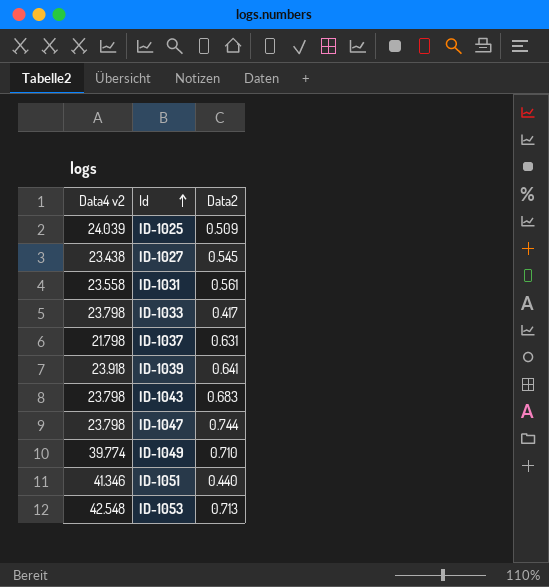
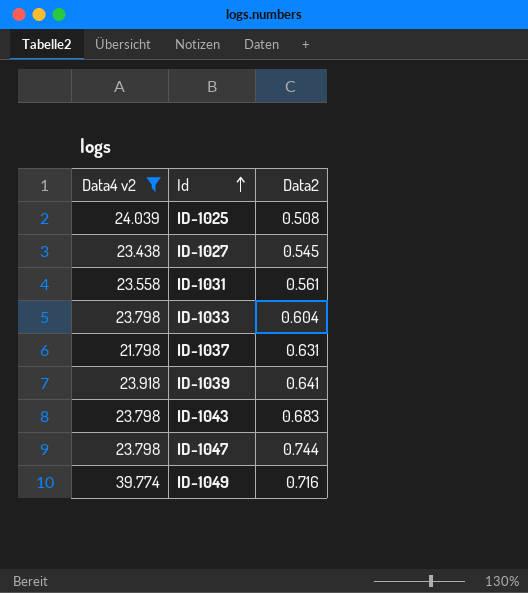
filter: none -> Data4 v2 <= 39.774
ID-1025 | Data2: 0.509 -> 0.508
ID-1033 | Data2: 0.417 -> 0.604
ID-1049 | Data2: 0.710 -> 0.716

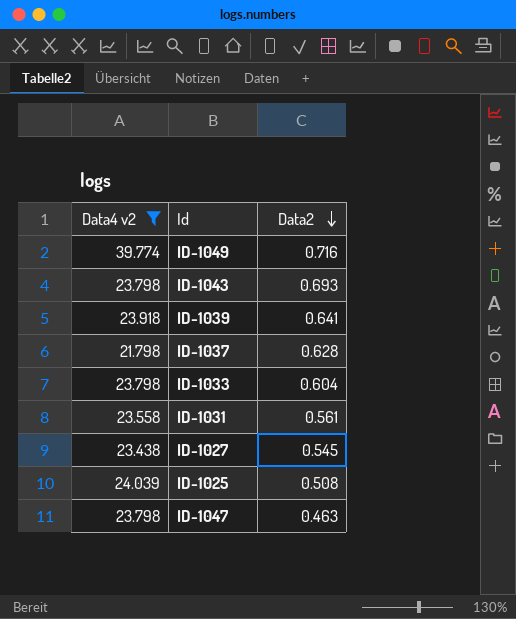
row order: Id ascending -> Data2 descending
ID-1043 | Data2: 0.683 -> 0.693
ID-1037 | Data2: 0.631 -> 0.628
ID-1047 | Data2: 0.744 -> 0.463

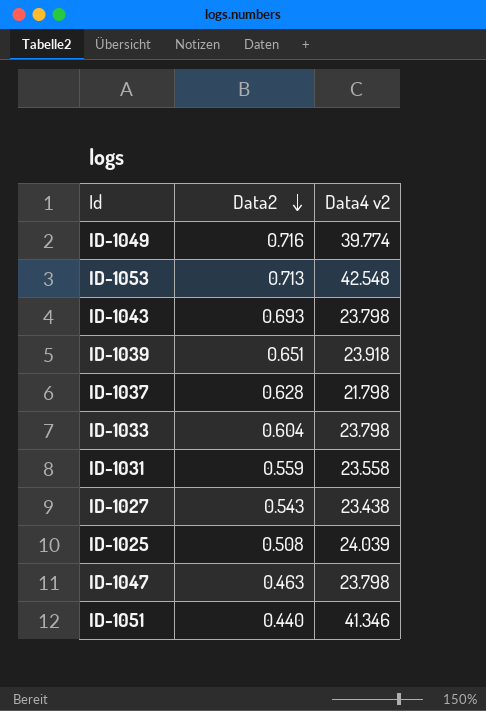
filter: Data4 v2 <= 39.774 -> none
column Data4 v2 | position: 1 -> 3
ID-1039 | Data2: 0.641 -> 0.651
ID-1031 | Data2: 0.561 -> 0.559
ID-1027 | Data2: 0.545 -> 0.543

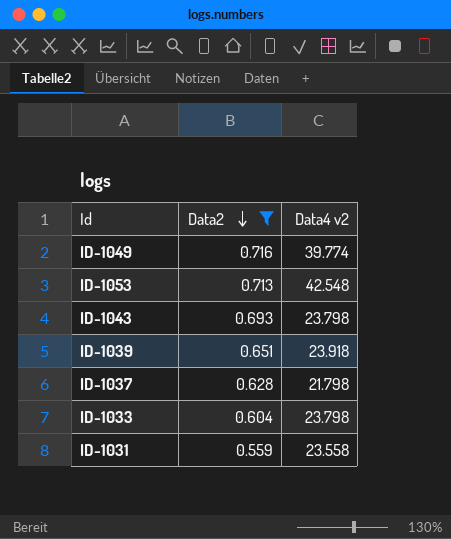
filter: none -> Data2 >= 0.559

